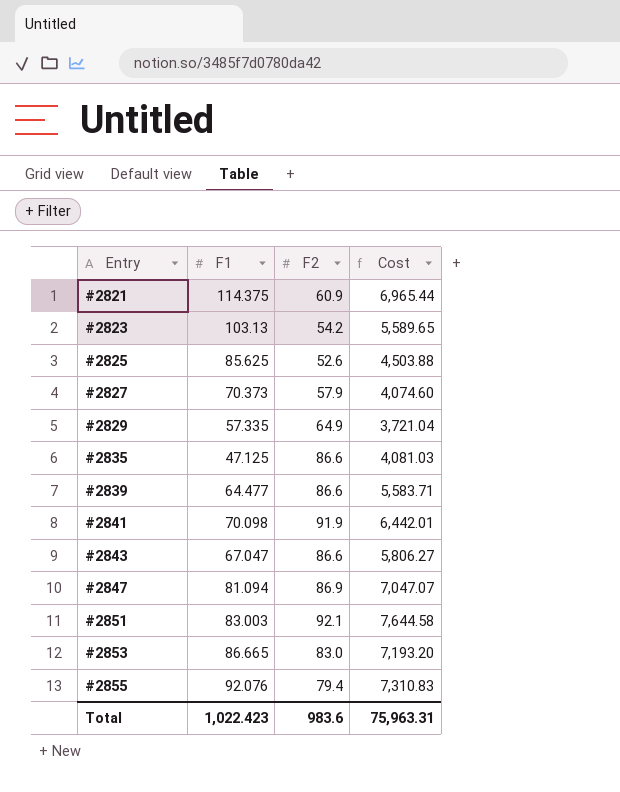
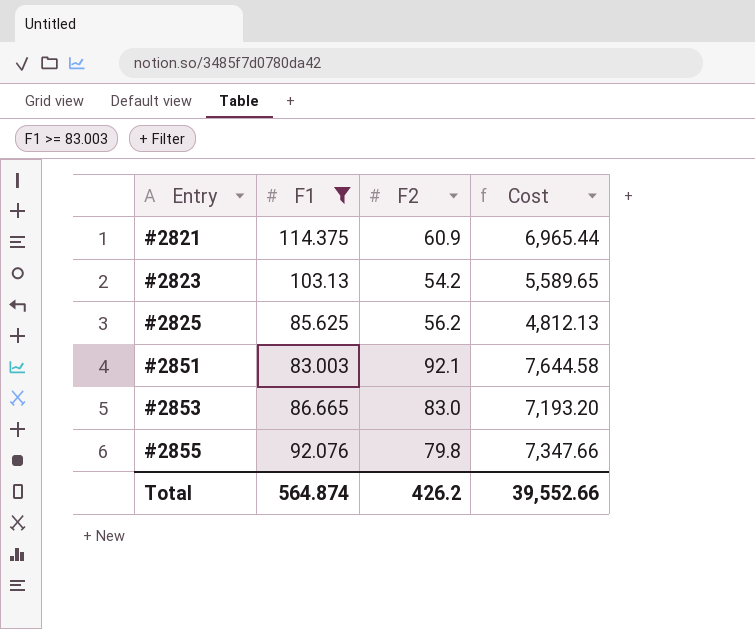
filter: none -> F1 >= 83.003
#2825 | F2: 52.6 -> 56.2
#2825 | Cost: 4,503.88 -> 4,812.13
#2855 | F2: 79.4 -> 79.8
#2855 | Cost: 7,310.83 -> 7,347.66
Total | F1: 1,022.423 -> 564.874
Total | F2: 983.6 -> 426.2
Total | Cost: 75,963.31 -> 39,552.66

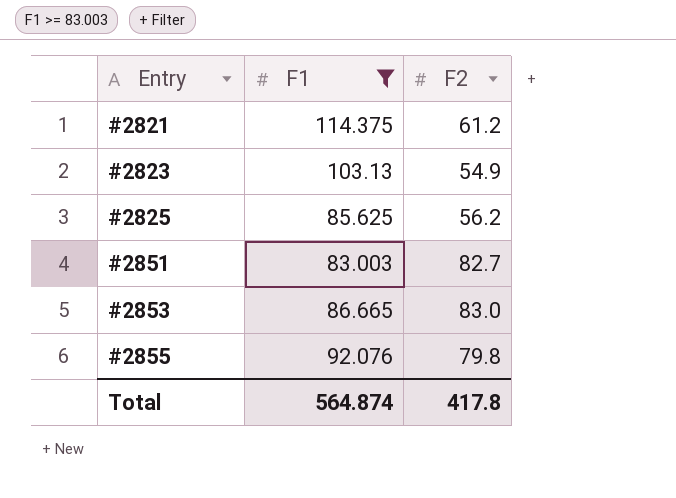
column Cost | formula: [F1] * [F2] -> none
#2821 | F2: 60.9 -> 61.2
#2823 | F2: 54.2 -> 54.9
#2851 | F2: 92.1 -> 82.7
Total | F2: 426.2 -> 417.8

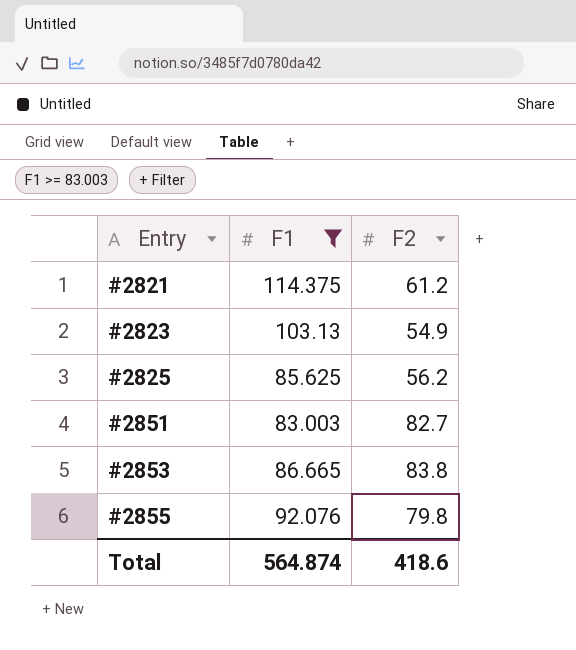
#2853 | F2: 83.0 -> 83.8
Total | F2: 417.8 -> 418.6

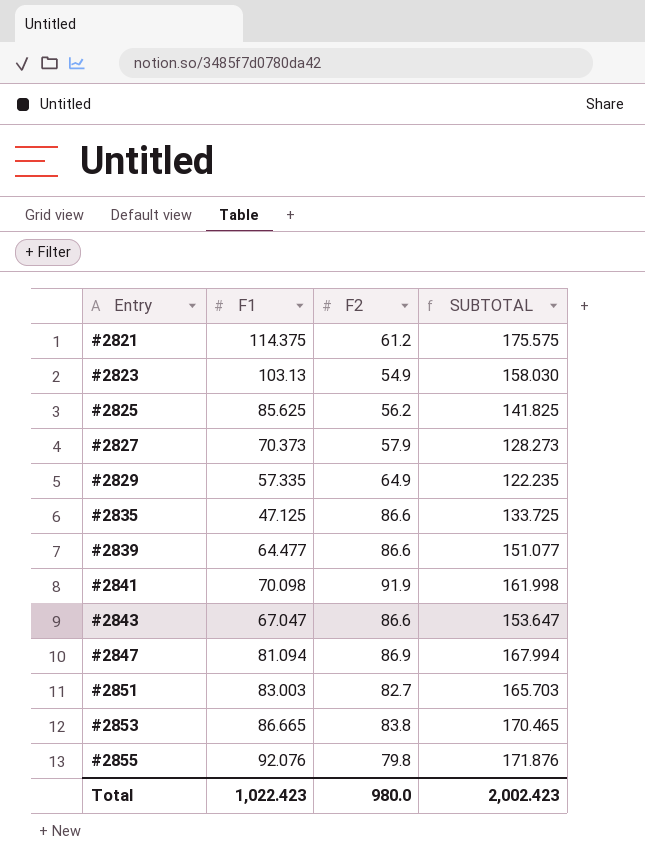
filter: F1 >= 83.003 -> none
column SUBTOTAL | formula: none -> [F1] + [F2]
Total | F1: 564.874 -> 1,022.423
Total | F2: 418.6 -> 980.0

